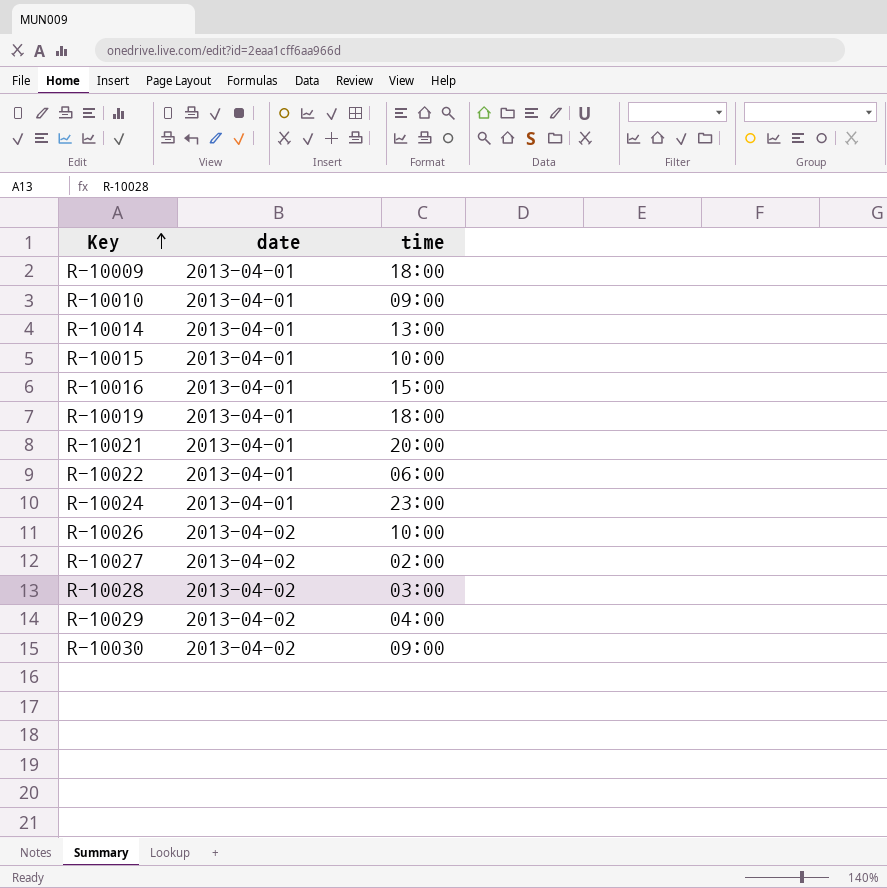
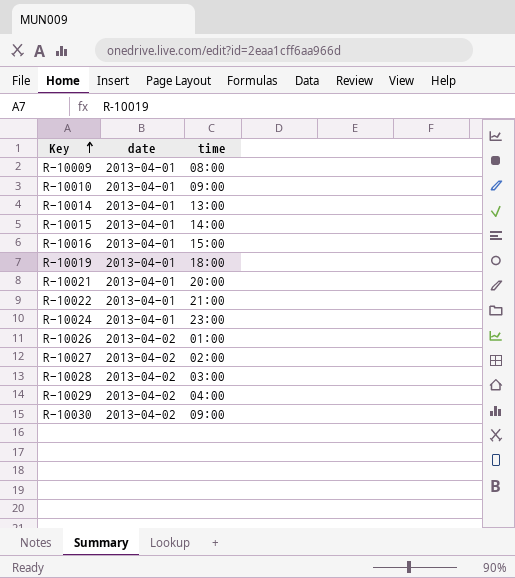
R-10009 | time: 18:00 -> 08:00
R-10015 | time: 10:00 -> 14:00
R-10022 | time: 06:00 -> 21:00
R-10026 | time: 10:00 -> 01:00

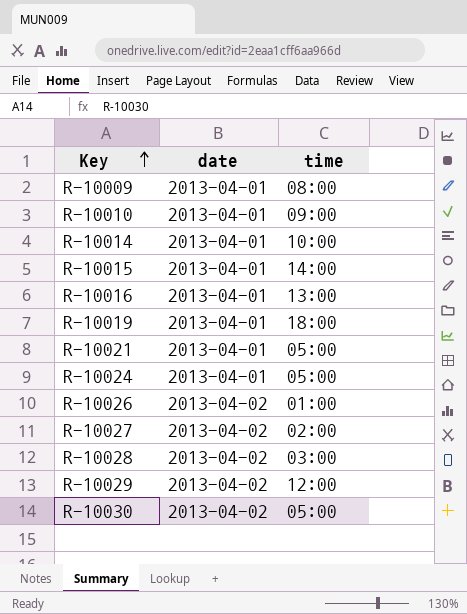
row R-10022: 2013-04-01 | 21:00 -> none
R-10014 | time: 13:00 -> 10:00
R-10016 | time: 15:00 -> 13:00
R-10021 | time: 20:00 -> 05:00
R-10024 | time: 23:00 -> 05:00
R-10029 | time: 04:00 -> 12:00
R-10030 | time: 09:00 -> 05:00

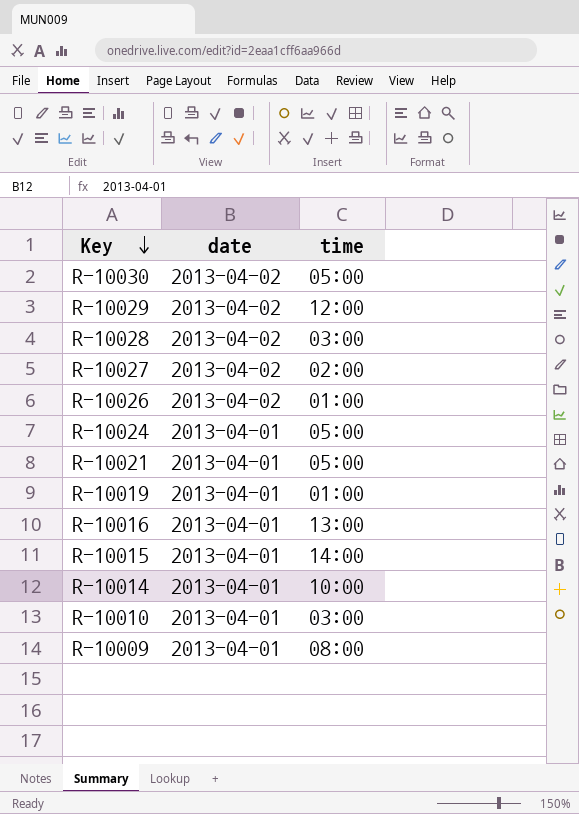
row order: Key ascending -> Key descending
R-10019 | time: 18:00 -> 01:00
R-10010 | time: 09:00 -> 03:00

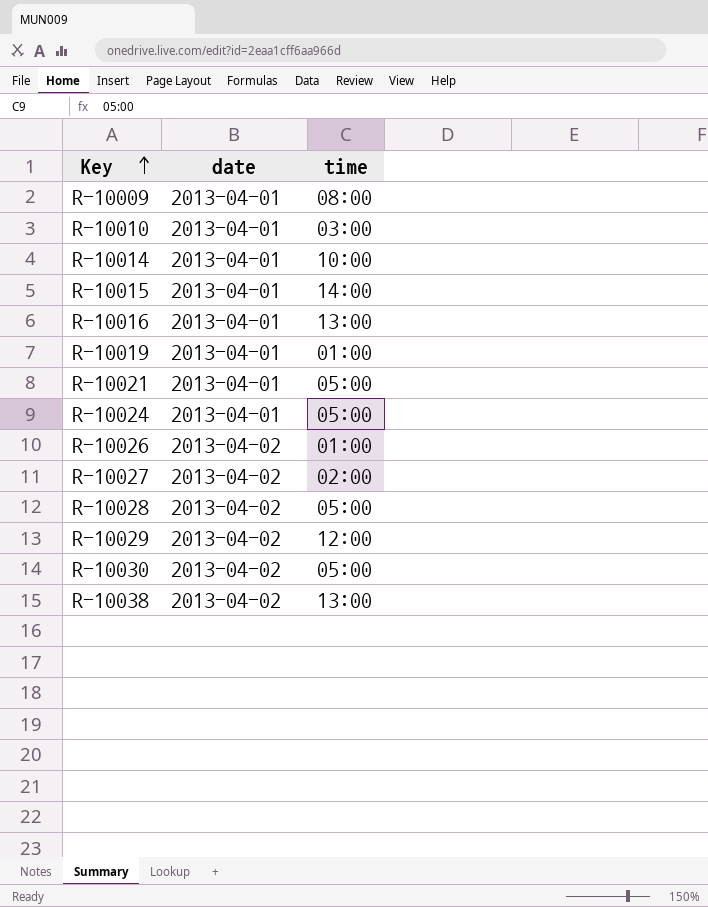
row order: Key descending -> Key ascending
R-10028 | time: 03:00 -> 05:00
row R-10038: none -> 2013-04-02 | 13:00

